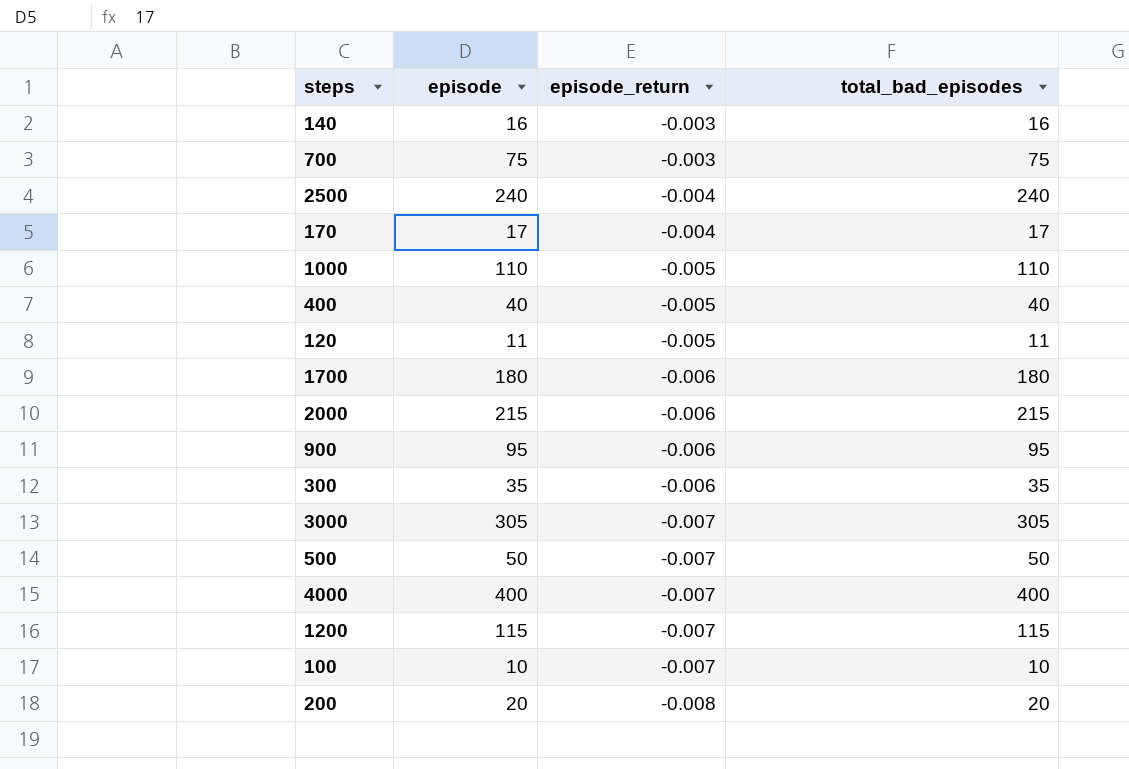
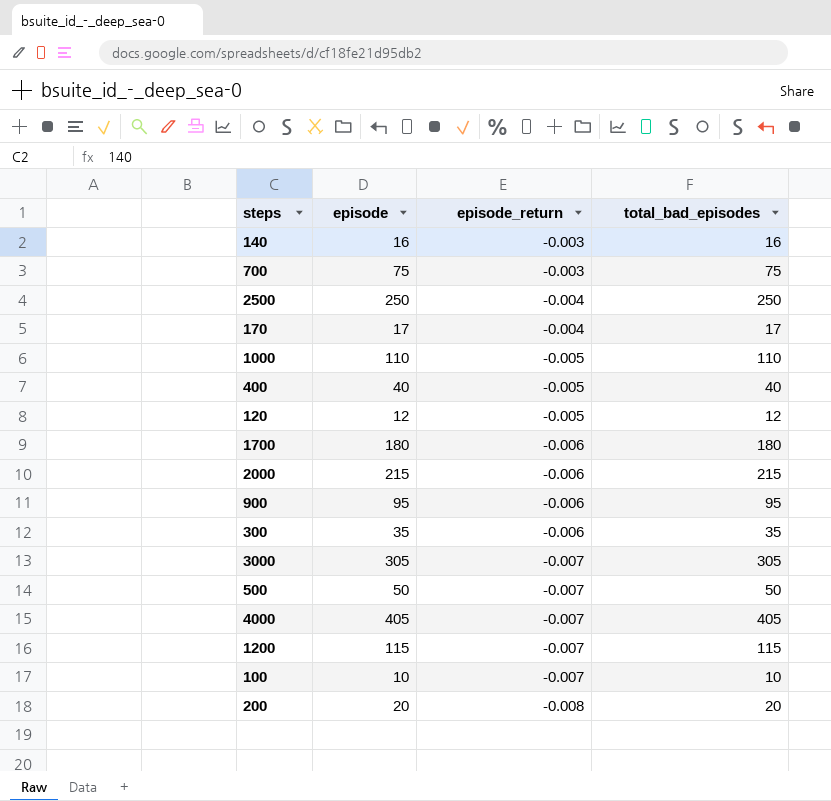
2500 | episode: 240 -> 250
2500 | total_bad_episodes: 240 -> 250
120 | episode: 11 -> 12
120 | total_bad_episodes: 11 -> 12
4000 | episode: 400 -> 405
4000 | total_bad_episodes: 400 -> 405

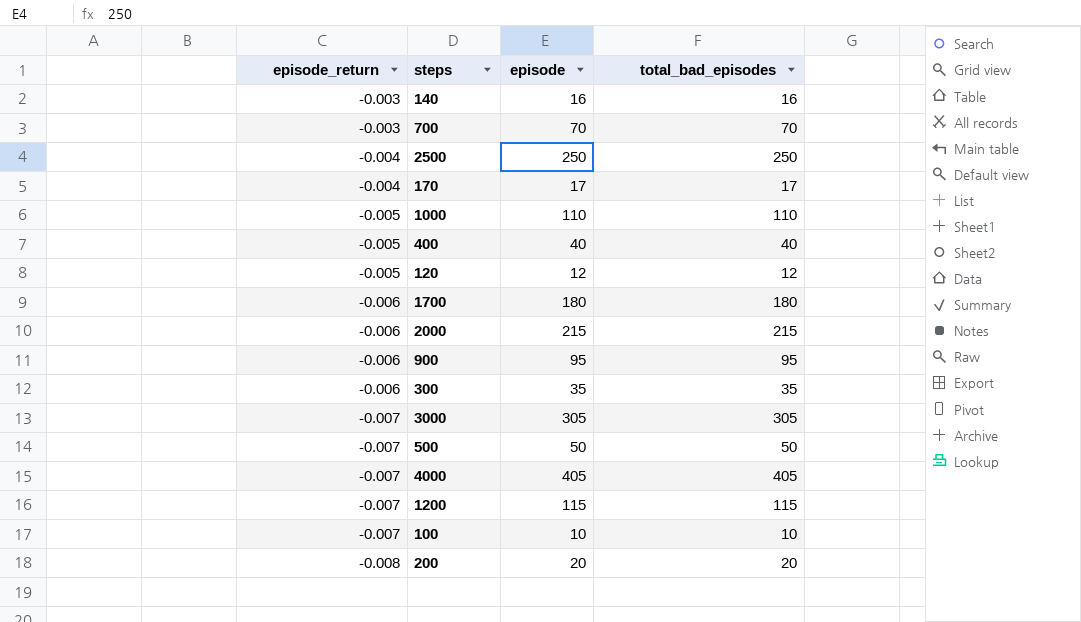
column episode_return | position: 3 -> 1
700 | episode: 75 -> 70
700 | total_bad_episodes: 75 -> 70

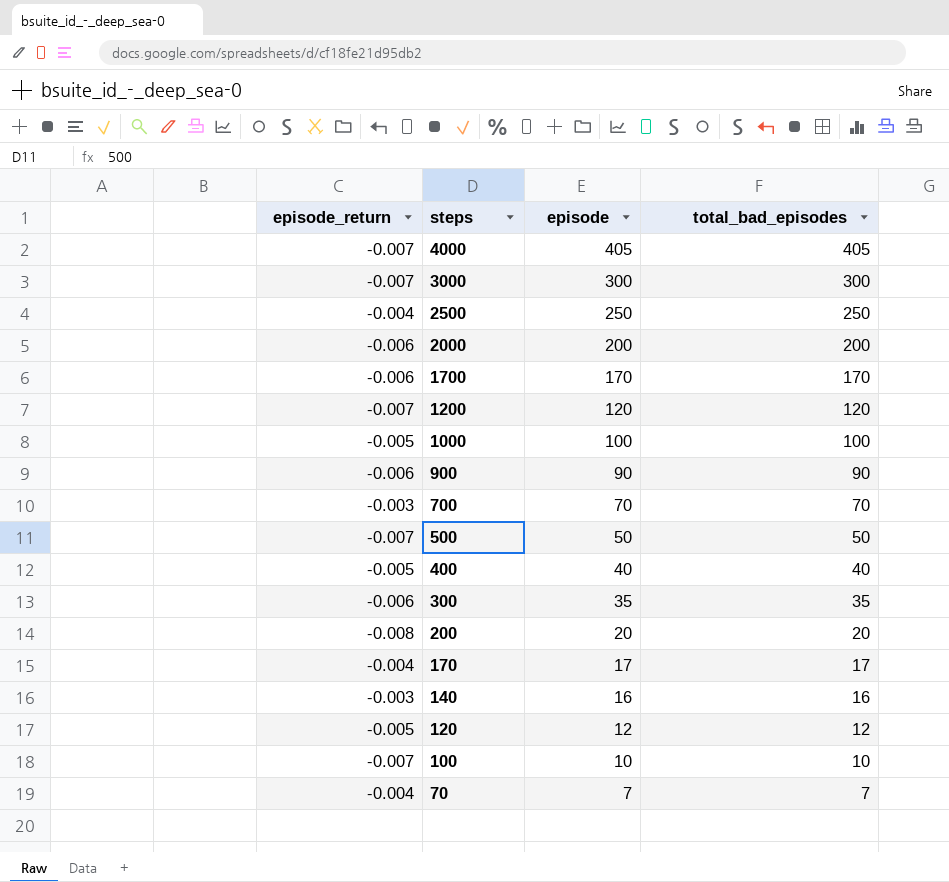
row order: episode_return descending -> steps descending
3000 | episode: 305 -> 300
3000 | total_bad_episodes: 305 -> 300
2000 | episode: 215 -> 200
2000 | total_bad_episodes: 215 -> 200
1700 | episode: 180 -> 170
1700 | total_bad_episodes: 180 -> 170
1200 | episode: 115 -> 120
1200 | total_bad_episodes: 115 -> 120
1000 | episode: 110 -> 100
1000 | total_bad_episodes: 110 -> 100
900 | episode: 95 -> 90
900 | total_bad_episodes: 95 -> 90
row 70: none -> -0.004 | 7 | 7

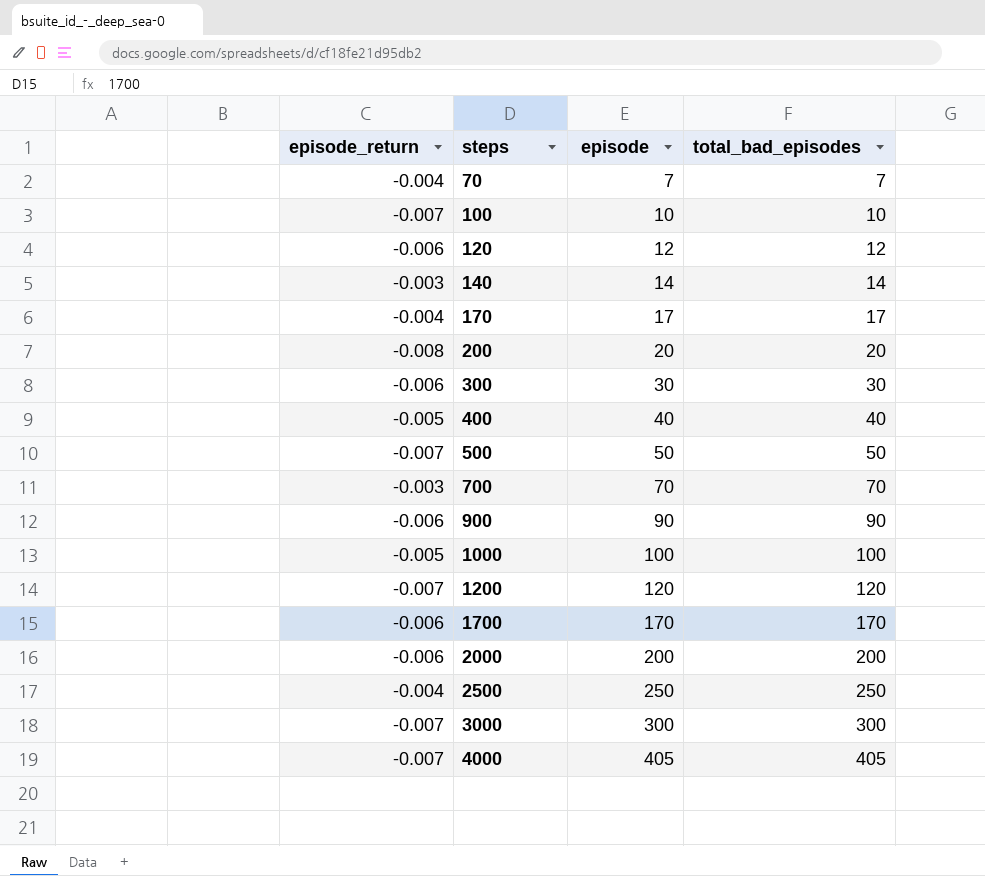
row order: steps descending -> steps ascending
120 | episode_return: -0.005 -> -0.006
140 | episode: 16 -> 14
140 | total_bad_episodes: 16 -> 14
300 | episode: 35 -> 30
300 | total_bad_episodes: 35 -> 30

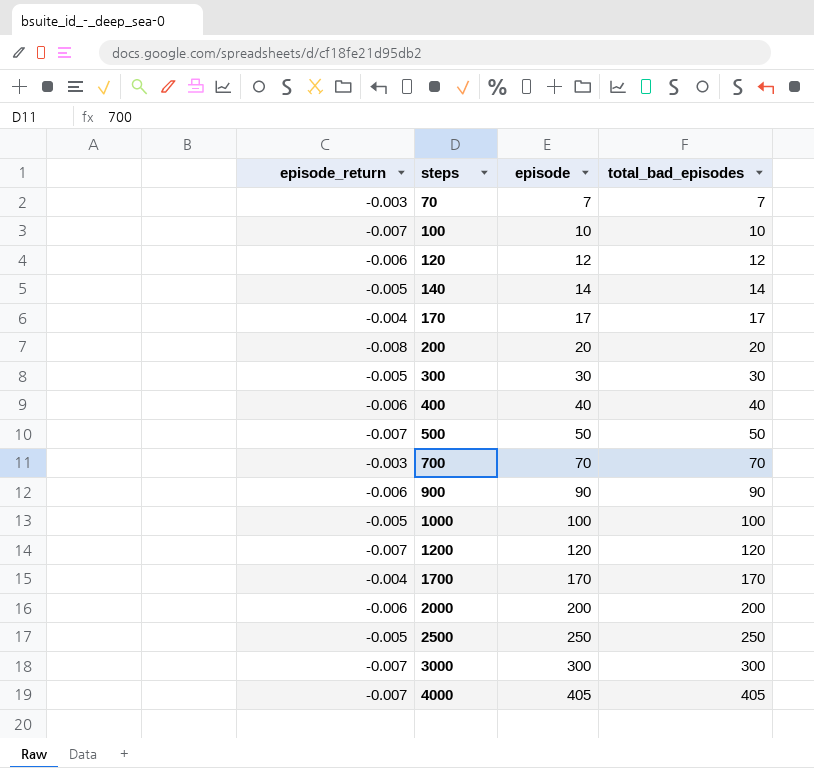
70 | episode_return: -0.004 -> -0.003
140 | episode_return: -0.003 -> -0.005
300 | episode_return: -0.006 -> -0.005
400 | episode_return: -0.005 -> -0.006
1700 | episode_return: -0.006 -> -0.004
2500 | episode_return: -0.004 -> -0.005

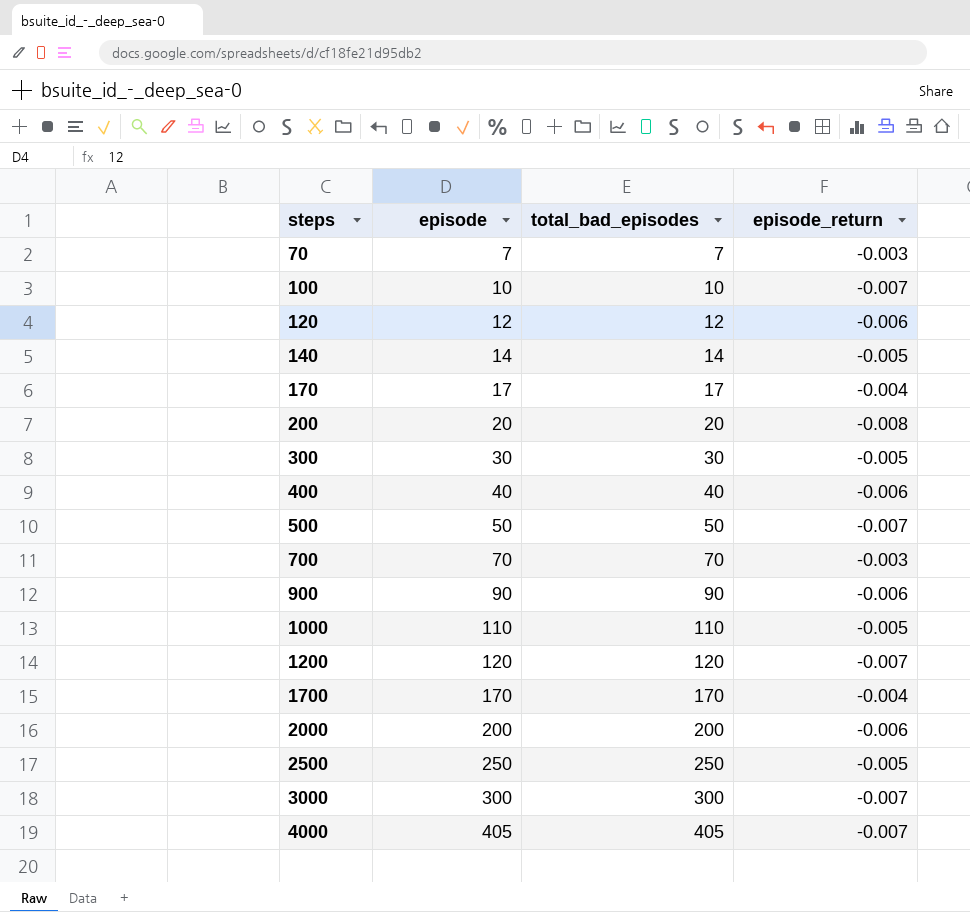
column episode_return | position: 1 -> 4
1000 | episode: 100 -> 110
1000 | total_bad_episodes: 100 -> 110

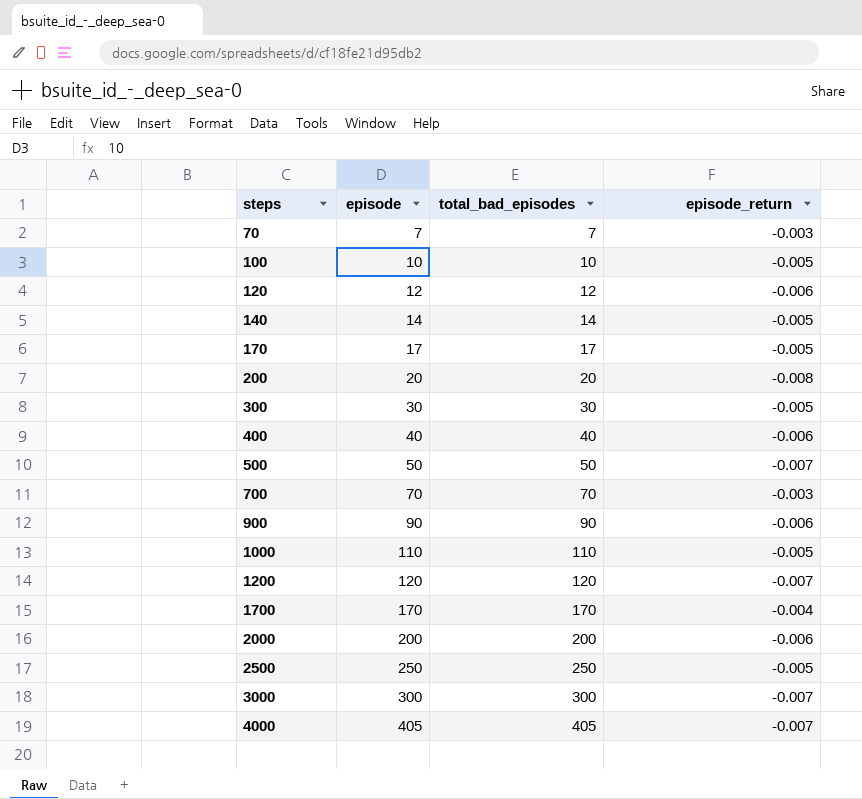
100 | episode_return: -0.007 -> -0.005
170 | episode_return: -0.004 -> -0.005

